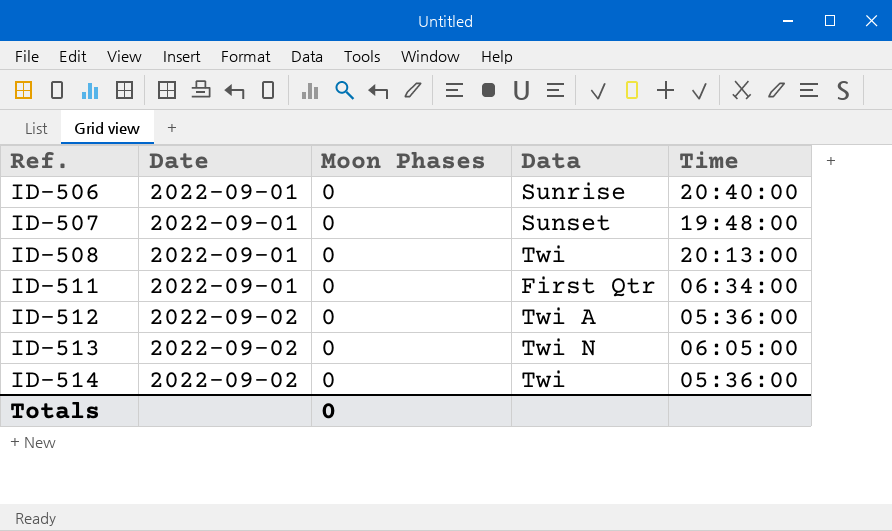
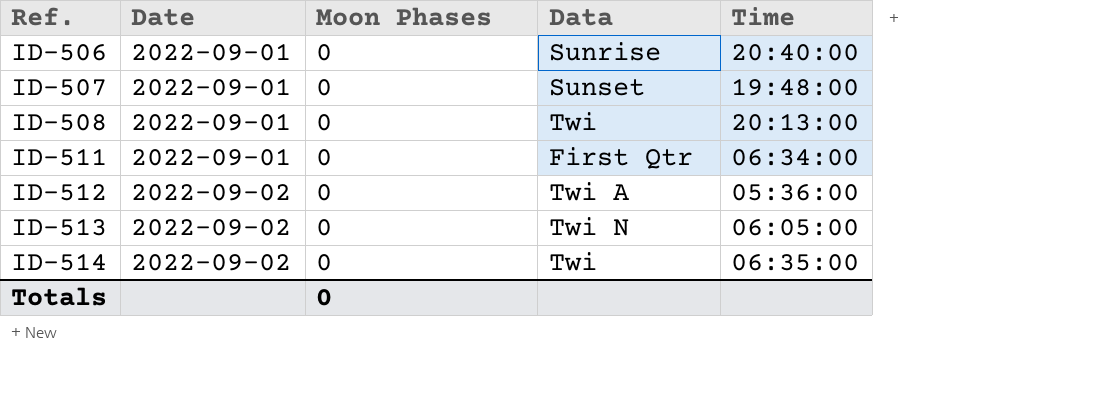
ID-514 | Time: 05:36:00 -> 06:35:00

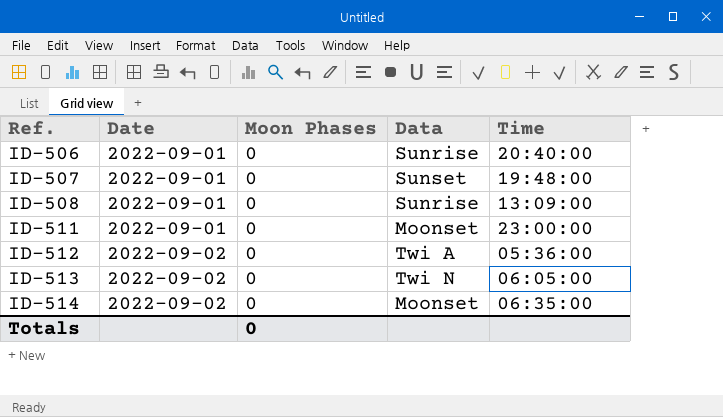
ID-508 | Data: Twi -> Sunrise
ID-508 | Time: 20:13:00 -> 13:09:00
ID-511 | Data: First Qtr -> Moonset
ID-511 | Time: 06:34:00 -> 23:00:00
ID-514 | Data: Twi -> Moonset

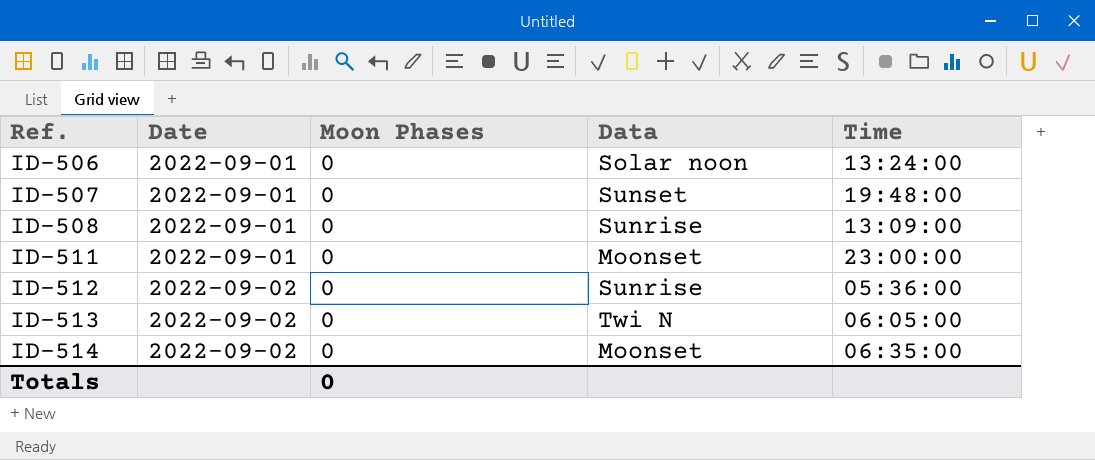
ID-506 | Data: Sunrise -> Solar noon
ID-506 | Time: 20:40:00 -> 13:24:00
ID-512 | Data: Twi A -> Sunrise

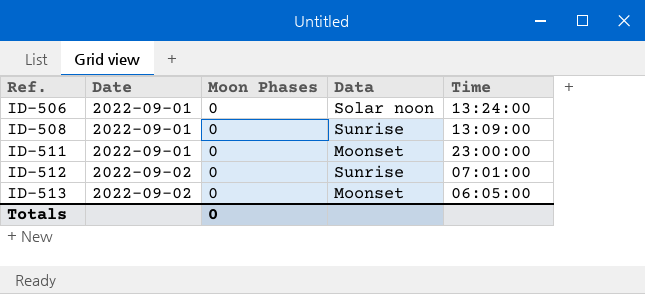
row ID-507: 2022-09-01 | 0 | Sunset | 19:48:00 -> none
row ID-514: 2022-09-02 | 0 | Moonset | 06:35:00 -> none
ID-512 | Time: 05:36:00 -> 07:01:00
ID-513 | Data: Twi N -> Moonset

